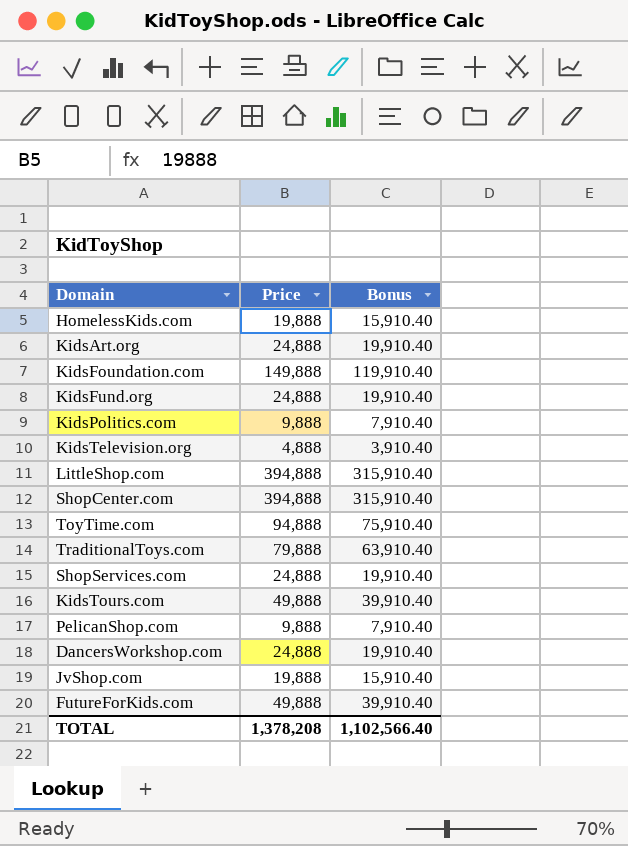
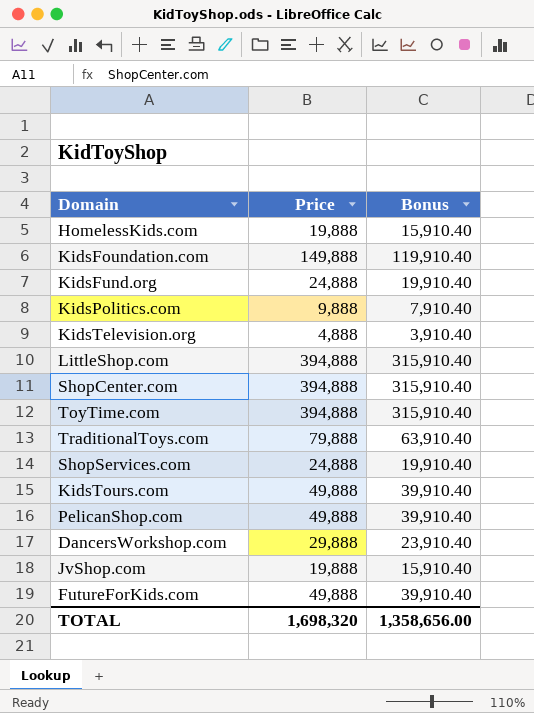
row KidsArt.org: 24,888 | 19,910.40 -> none
ToyTime.com | Price: 94,888 -> 394,888
ToyTime.com | Bonus: 75,910.40 -> 315,910.40
PelicanShop.com | Price: 9,888 -> 49,888
PelicanShop.com | Bonus: 7,910.40 -> 39,910.40
DancersWorkshop.com | Price: 24,888 -> 29,888
DancersWorkshop.com | Bonus: 19,910.40 -> 23,910.40
TOTAL | Price: 1,378,208 -> 1,698,320
TOTAL | Bonus: 1,102,566.40 -> 1,358,656.00

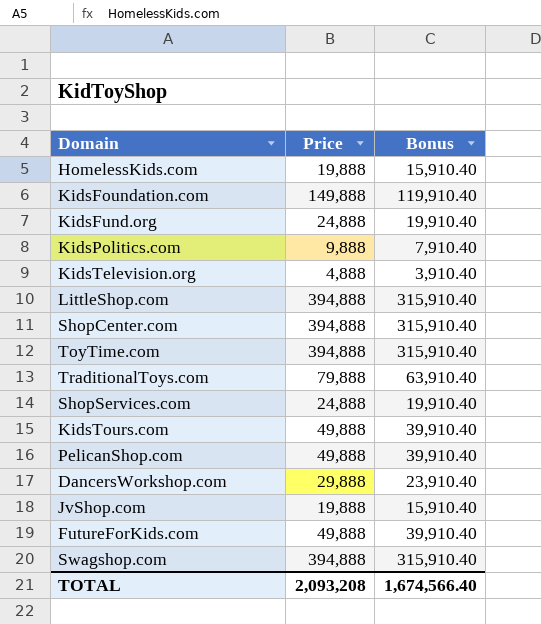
row Swagshop.com: none -> 394,888 | 315,910.40
TOTAL | Price: 1,698,320 -> 2,093,208
TOTAL | Bonus: 1,358,656.00 -> 1,674,566.40

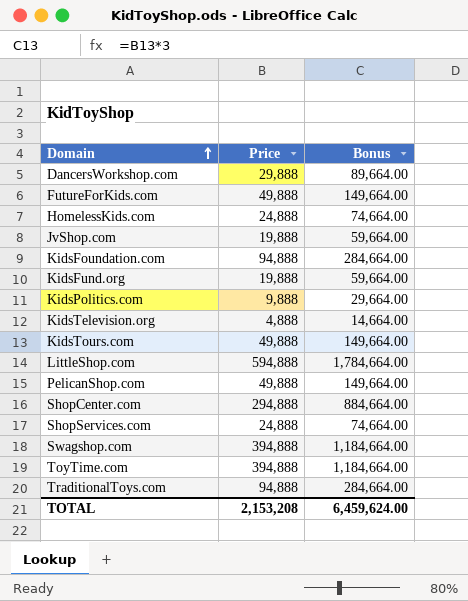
row order: none -> Domain ascending
column Bonus | formula: [Price] * 0.8 -> [Price] * 3
HomelessKids.com | Price: 19,888 -> 24,888
KidsFoundation.com | Price: 149,888 -> 94,888
KidsFund.org | Price: 24,888 -> 19,888
LittleShop.com | Price: 394,888 -> 594,888
ShopCenter.com | Price: 394,888 -> 294,888
TraditionalToys.com | Price: 79,888 -> 94,888
TOTAL | Price: 2,093,208 -> 2,153,208
TOTAL | Bonus: 1,674,566.40 -> 6,459,624.00

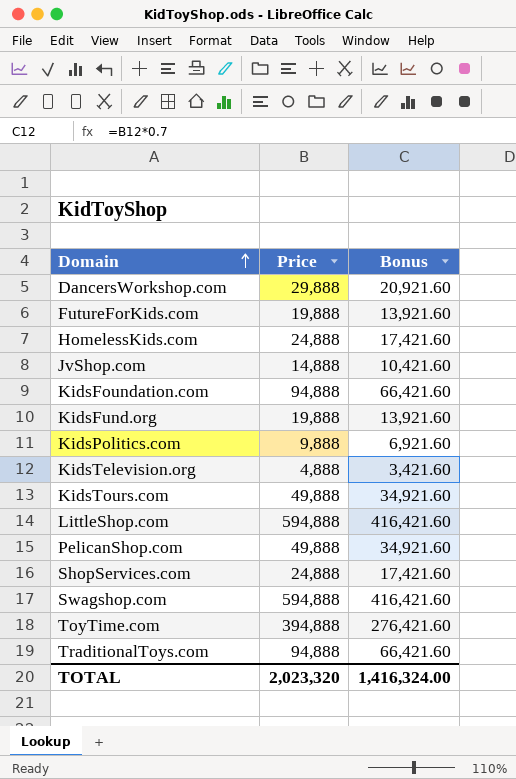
column Bonus | formula: [Price] * 3 -> [Price] * 0.7
row ShopCenter.com: 294,888 | 884,664.00 -> none
FutureForKids.com | Price: 49,888 -> 19,888
JvShop.com | Price: 19,888 -> 14,888
Swagshop.com | Price: 394,888 -> 594,888
TOTAL | Price: 2,153,208 -> 2,023,320
TOTAL | Bonus: 6,459,624.00 -> 1,416,324.00

